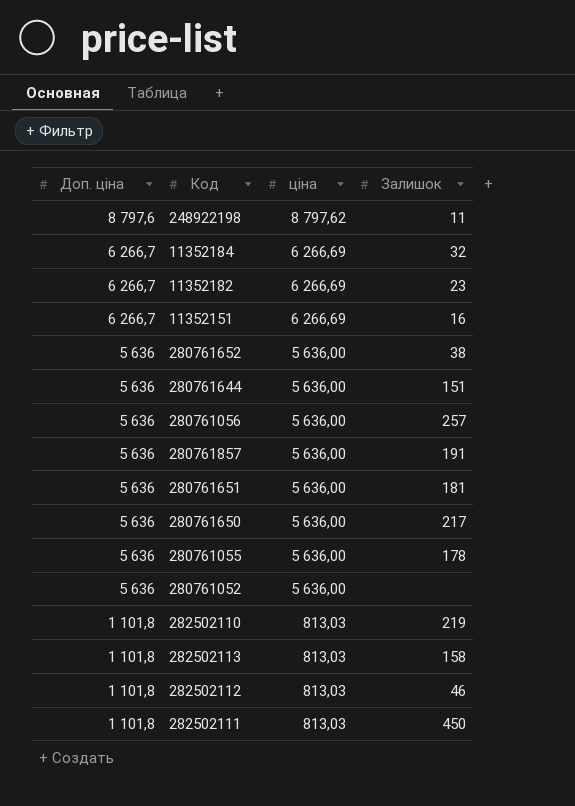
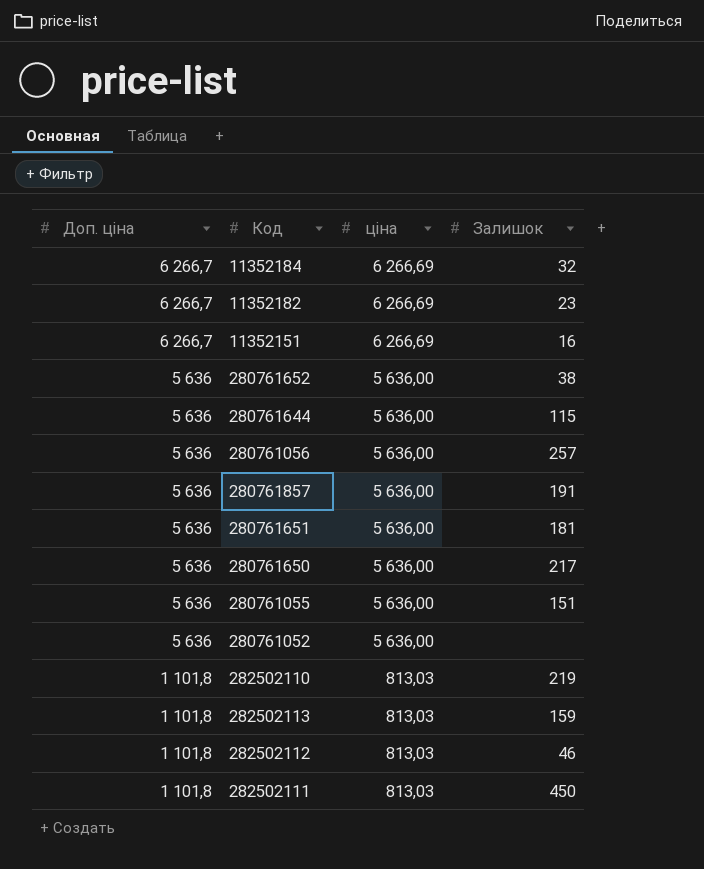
row 248922198: 8 797,6 | 8 797,62 | 11 -> none
280761644 | Залишок: 151 -> 115
280761055 | Залишок: 178 -> 151
282502113 | Залишок: 158 -> 159

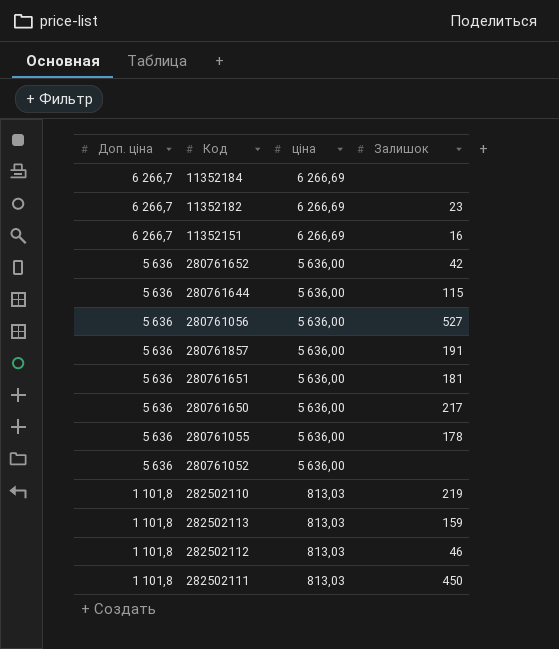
11352184 | Залишок: 32 -> none
280761652 | Залишок: 38 -> 42
280761056 | Залишок: 257 -> 527
280761055 | Залишок: 151 -> 178

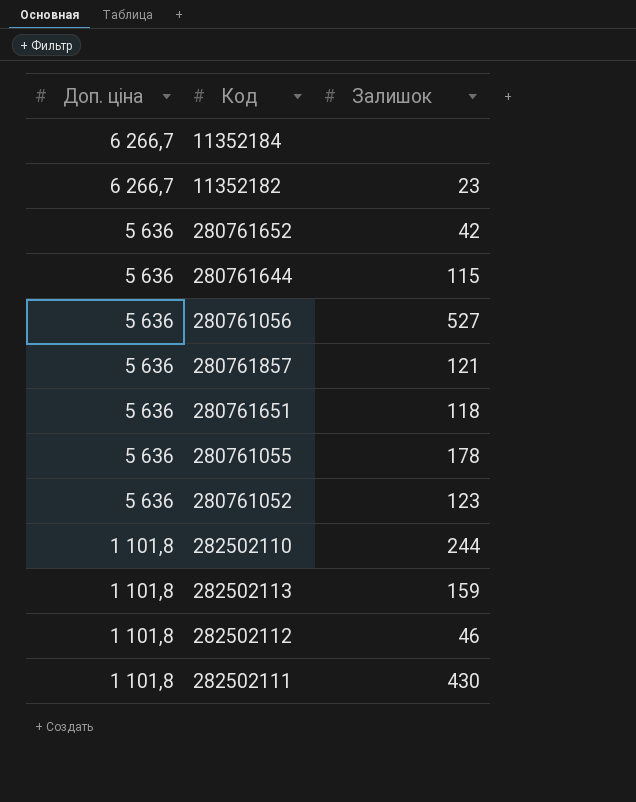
column ціна | position: 3 -> none
row 11352151: 6 266,7 | 6 266,69 | 16 -> none
row 280761650: 5 636 | 5 636,00 | 217 -> none
280761857 | Залишок: 191 -> 121
280761651 | Залишок: 181 -> 118
280761052 | Залишок: none -> 123
282502110 | Залишок: 219 -> 244
282502111 | Залишок: 450 -> 430

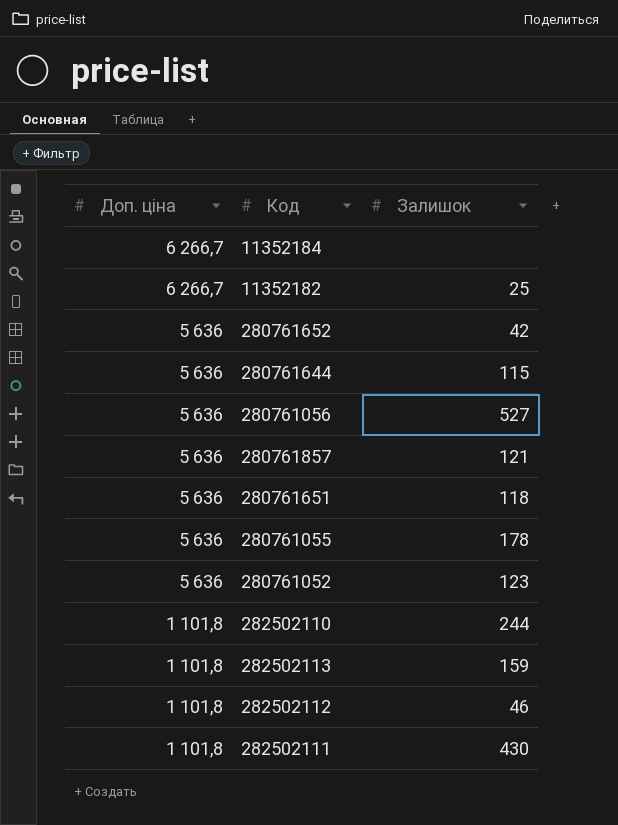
11352182 | Залишок: 23 -> 25

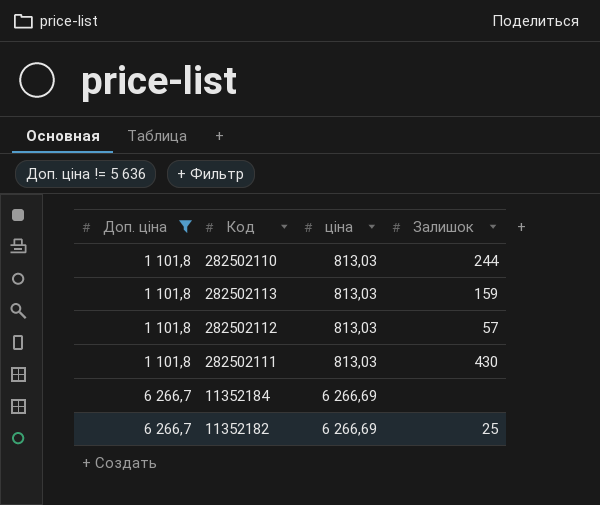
filter: none -> Доп. ціна != 5 636
row order: Доп. ціна descending -> Доп. ціна ascending
column ціна | position: none -> 3
282502112 | Залишок: 46 -> 57

